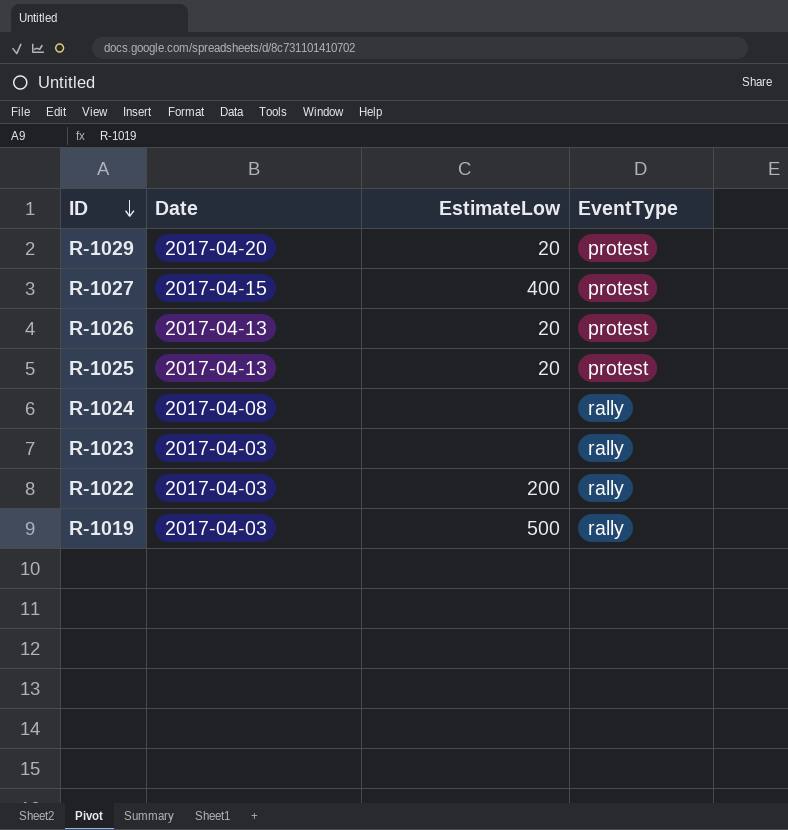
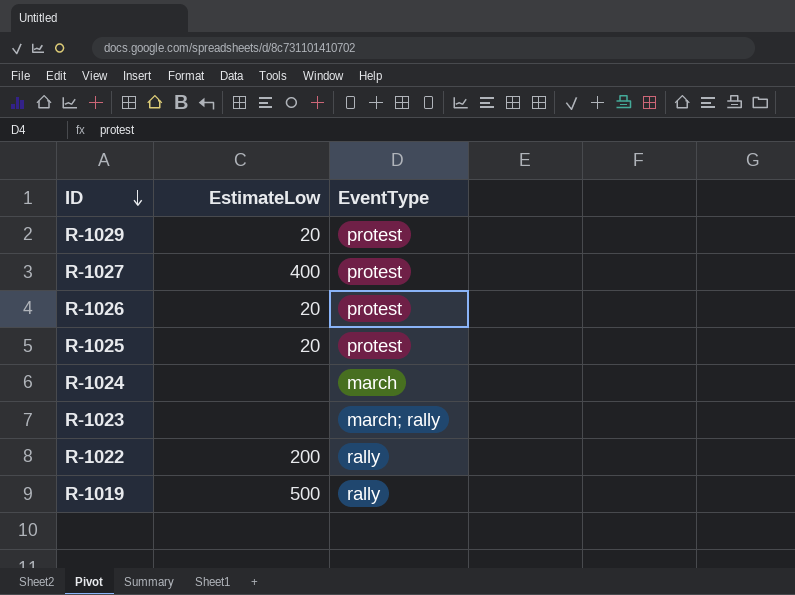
column Date | position: 2 -> none
R-1024 | EventType: rally -> march
R-1023 | EventType: rally -> march; rally

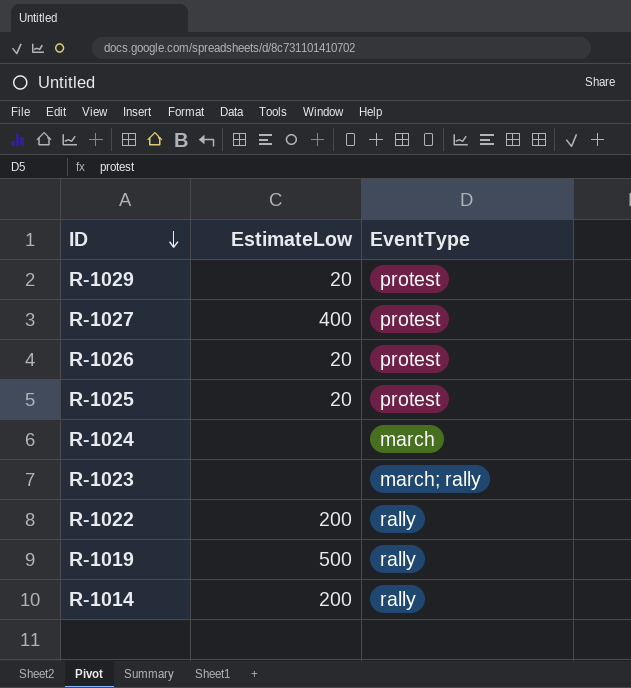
row R-1014: none -> 200 | rally

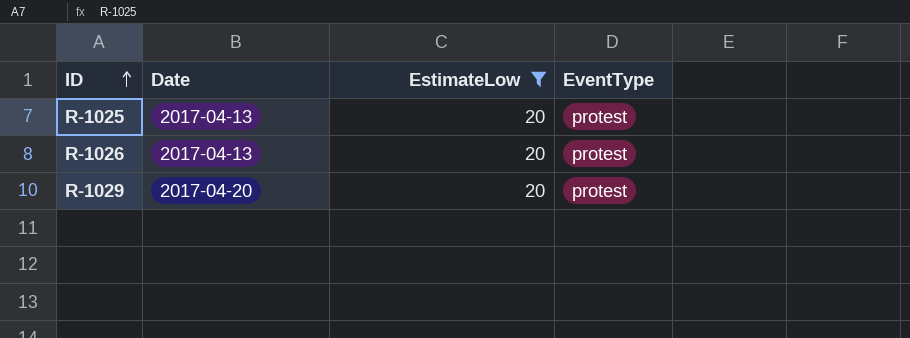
filter: none -> EstimateLow = 20
row order: ID descending -> ID ascending
column Date | position: none -> 2

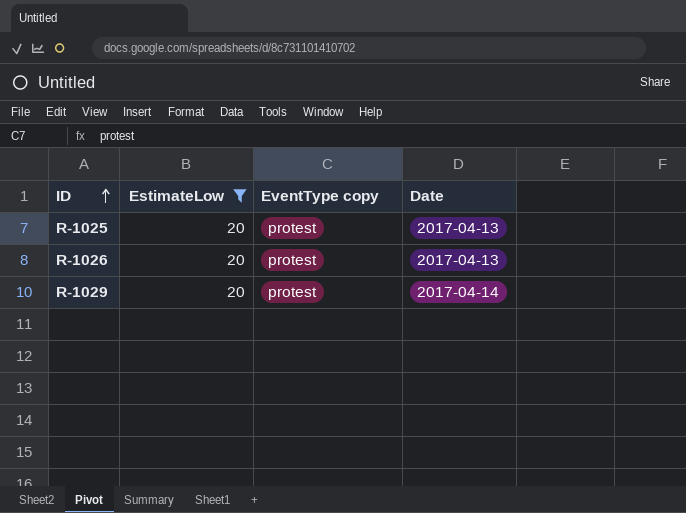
column name: EventType -> EventType copy
column Date | position: 2 -> 4
R-1029 | Date: 2017-04-20 -> 2017-04-14

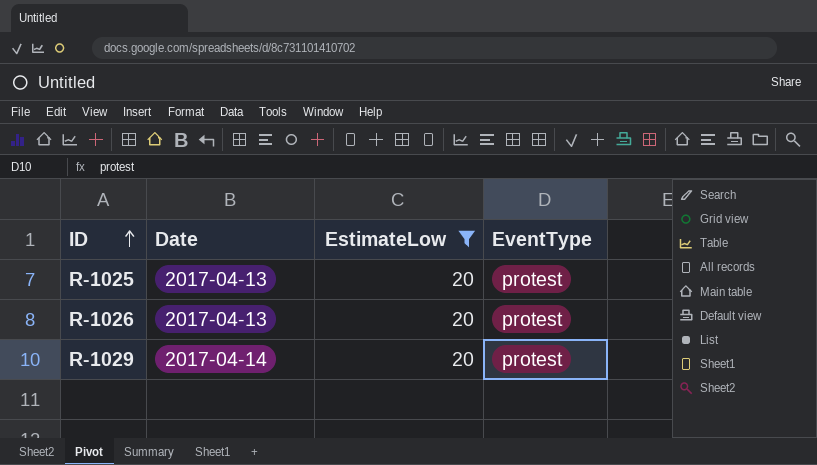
column Date | position: 4 -> 2
column name: EventType copy -> EventType

